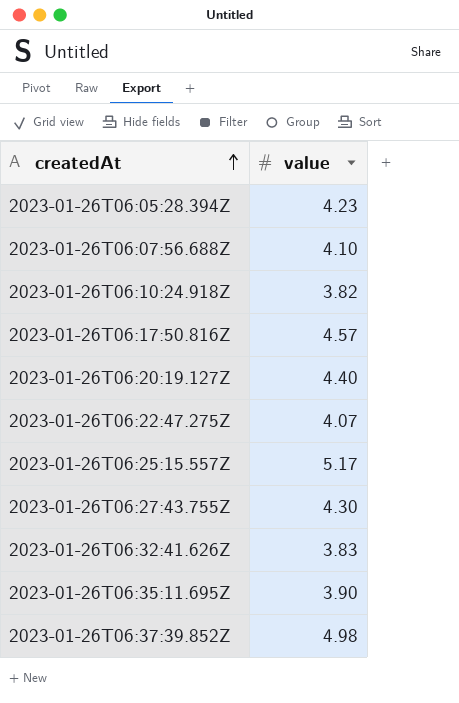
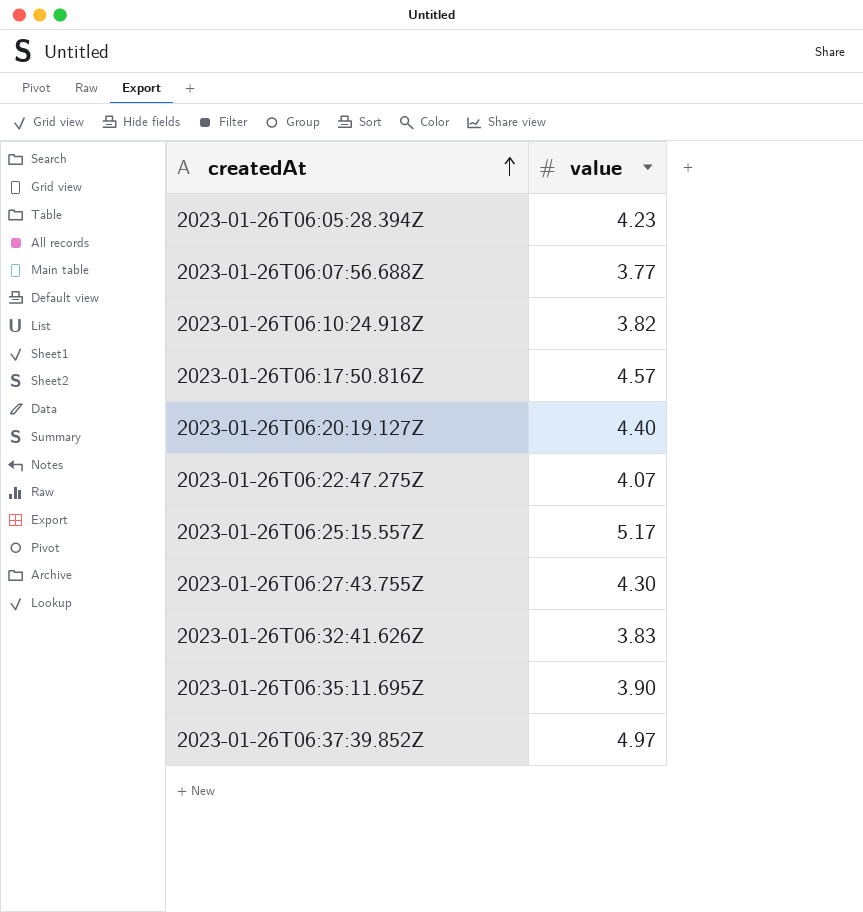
2023-01-26T06:07:56.688Z | value: 4.10 -> 3.77
2023-01-26T06:37:39.852Z | value: 4.98 -> 4.97

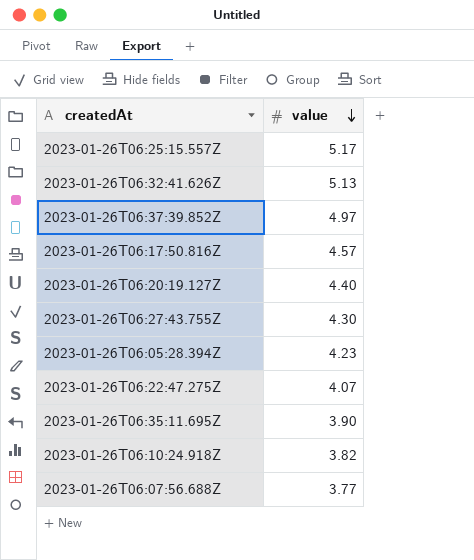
row order: createdAt ascending -> value descending
2023-01-26T06:32:41.626Z | value: 3.83 -> 5.13

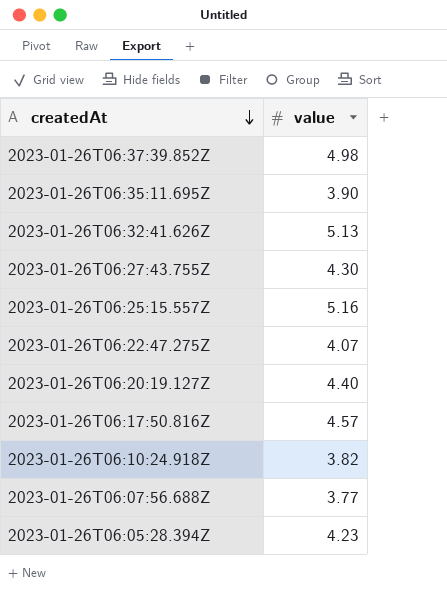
row order: value descending -> createdAt descending
2023-01-26T06:37:39.852Z | value: 4.97 -> 4.98
2023-01-26T06:25:15.557Z | value: 5.17 -> 5.16

